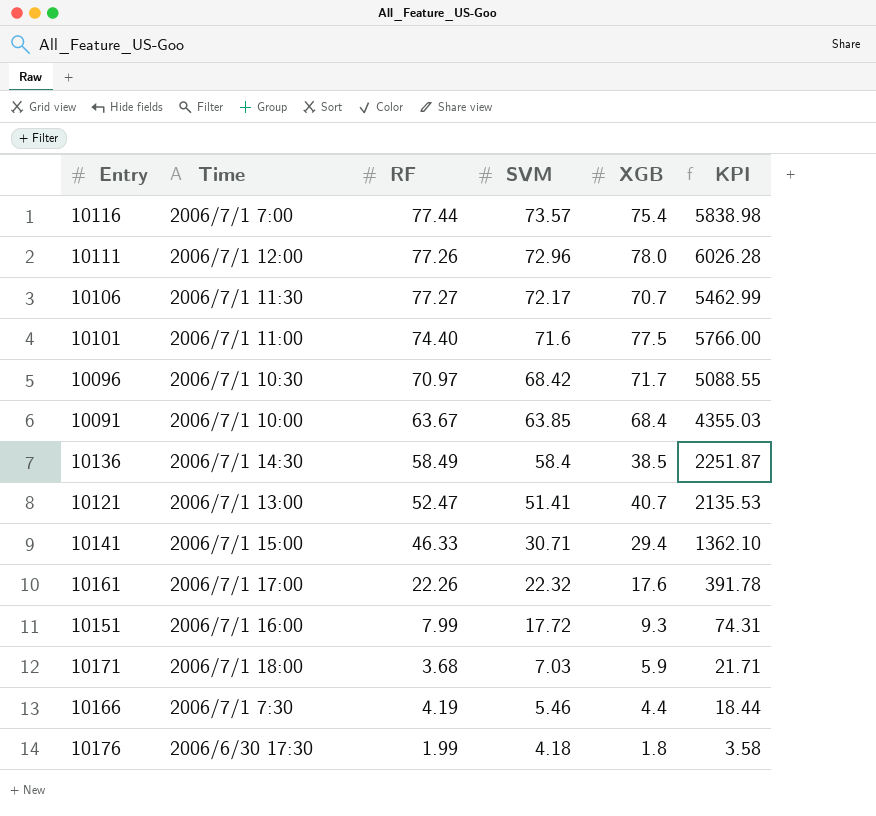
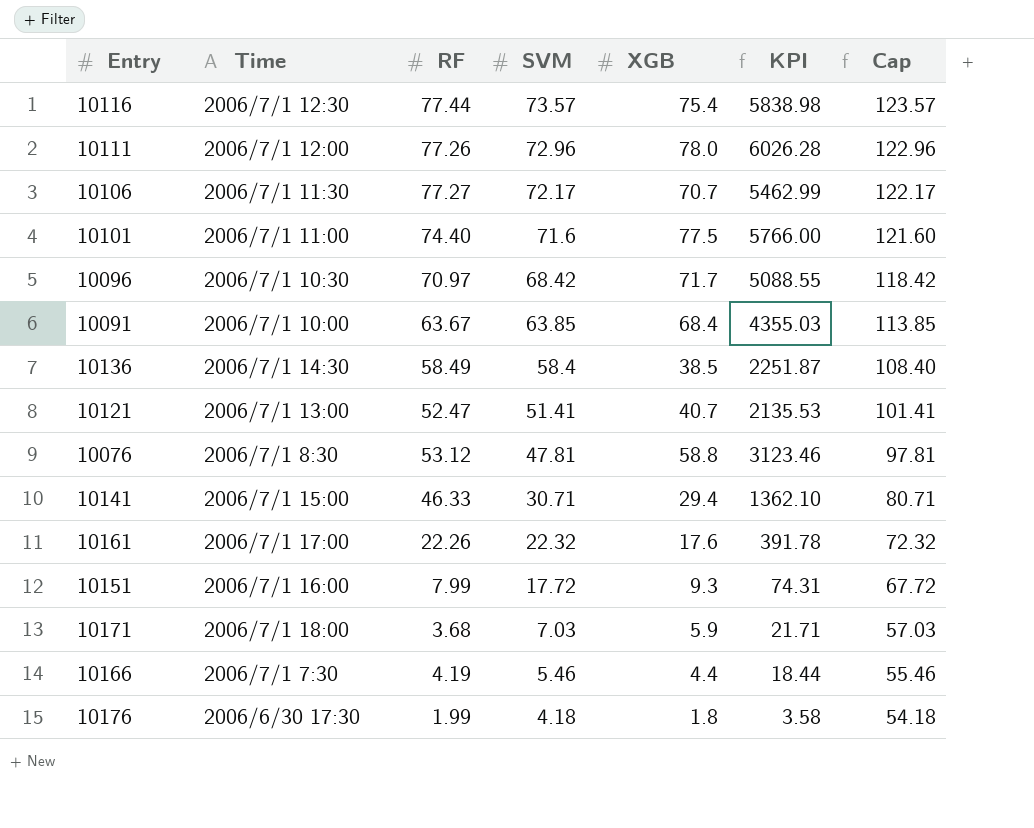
column Cap | formula: none -> [SVM] + 50
10116 | Time: 2006/7/1 7:00 -> 2006/7/1 12:30
row 10076: none -> 2006/7/1 8:30 | 53.12 | 47.81 | 58.8 | 3123.46 | 97.81

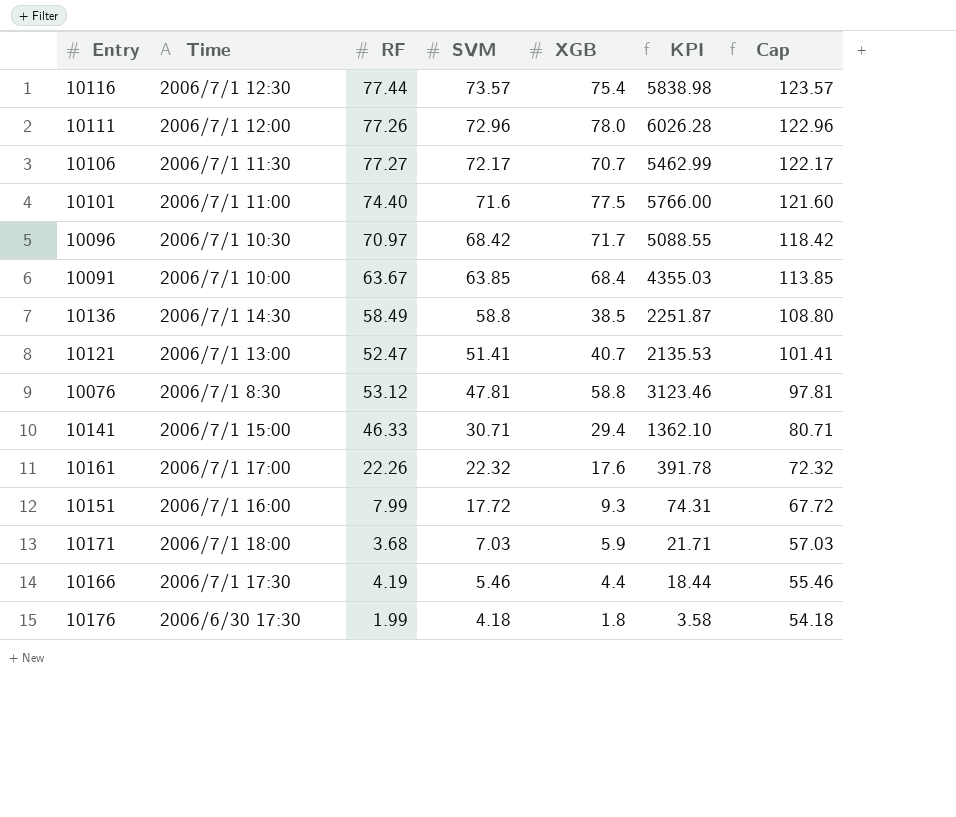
10136 | SVM: 58.4 -> 58.8
10136 | Cap: 108.40 -> 108.80
10166 | Time: 2006/7/1 7:30 -> 2006/7/1 17:30

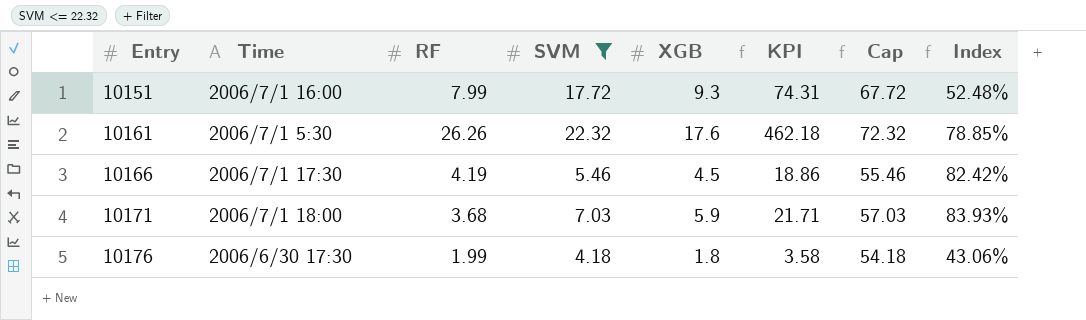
filter: none -> SVM <= 22.32
row order: SVM descending -> Entry ascending
column Index | formula: none -> [XGB] / [SVM]
10161 | Time: 2006/7/1 17:00 -> 2006/7/1 5:30
10161 | RF: 22.26 -> 26.26
10161 | KPI: 391.78 -> 462.18
10166 | XGB: 4.4 -> 4.5
10166 | KPI: 18.44 -> 18.86

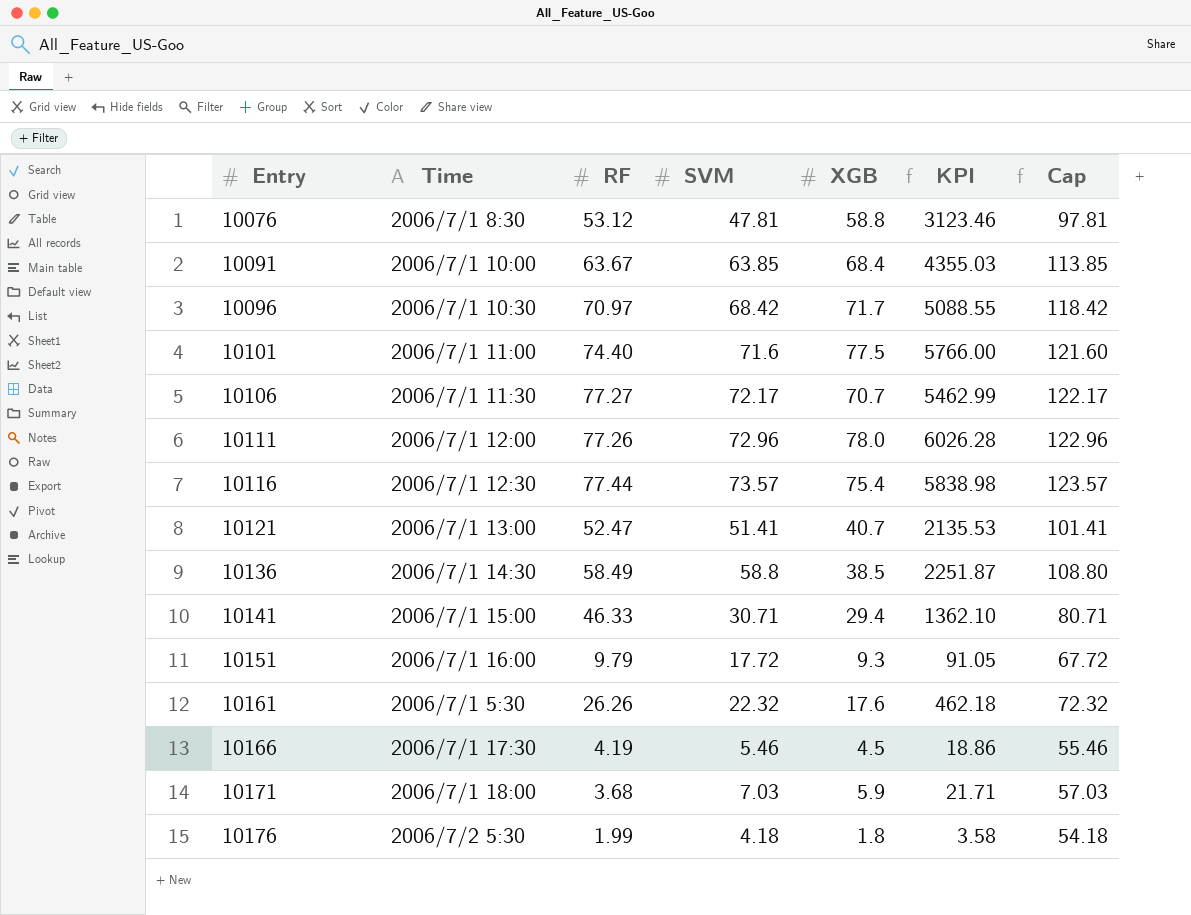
filter: SVM <= 22.32 -> none
column Index | formula: [XGB] / [SVM] -> none
10151 | RF: 7.99 -> 9.79
10151 | KPI: 74.31 -> 91.05
10176 | Time: 2006/6/30 17:30 -> 2006/7/2 5:30

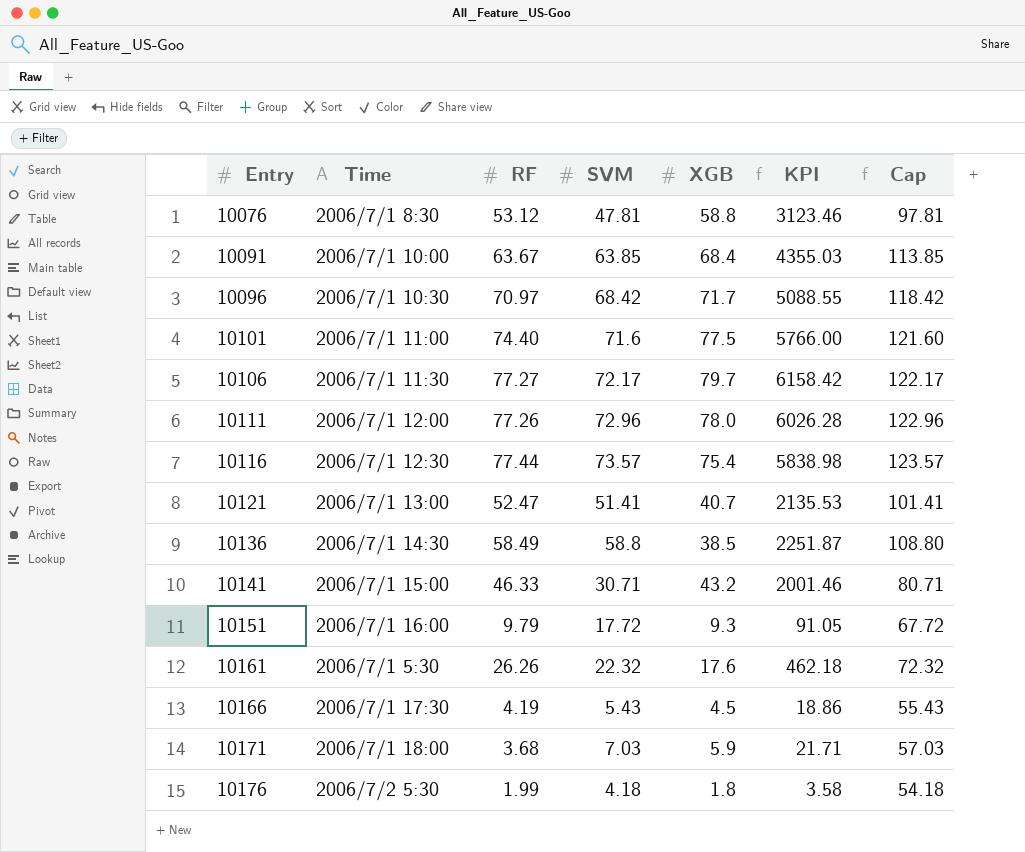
10106 | XGB: 70.7 -> 79.7
10106 | KPI: 5462.99 -> 6158.42
10141 | XGB: 29.4 -> 43.2
10141 | KPI: 1362.10 -> 2001.46
10166 | SVM: 5.46 -> 5.43
10166 | Cap: 55.46 -> 55.43

